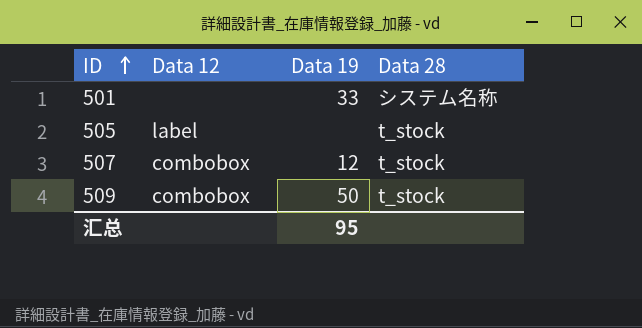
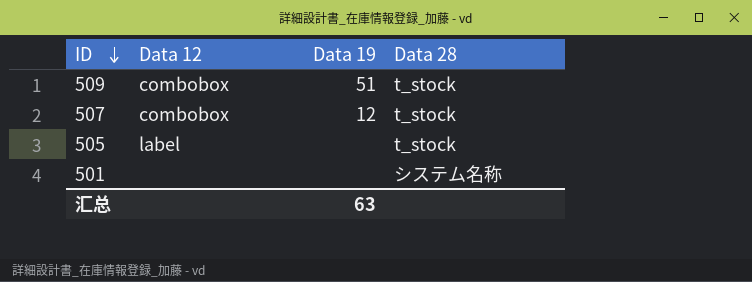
row order: ID ascending -> ID descending
509 | Data 19: 50 -> 51
501 | Data 19: 33 -> none
汇总 | Data 19: 95 -> 63

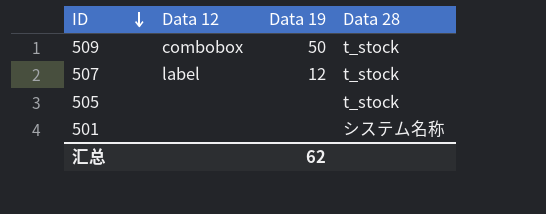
509 | Data 19: 51 -> 50
507 | Data 12: combobox -> label
505 | Data 12: label -> none
汇总 | Data 19: 63 -> 62

